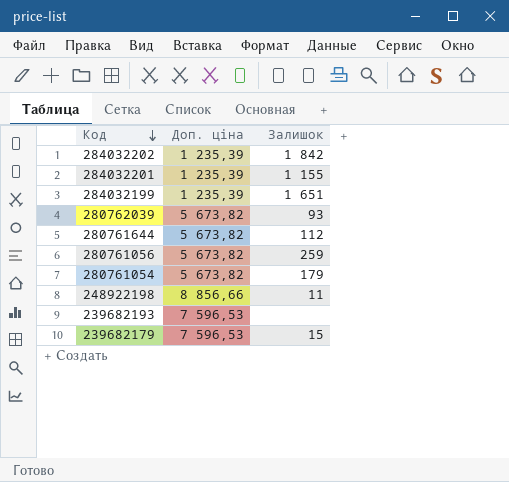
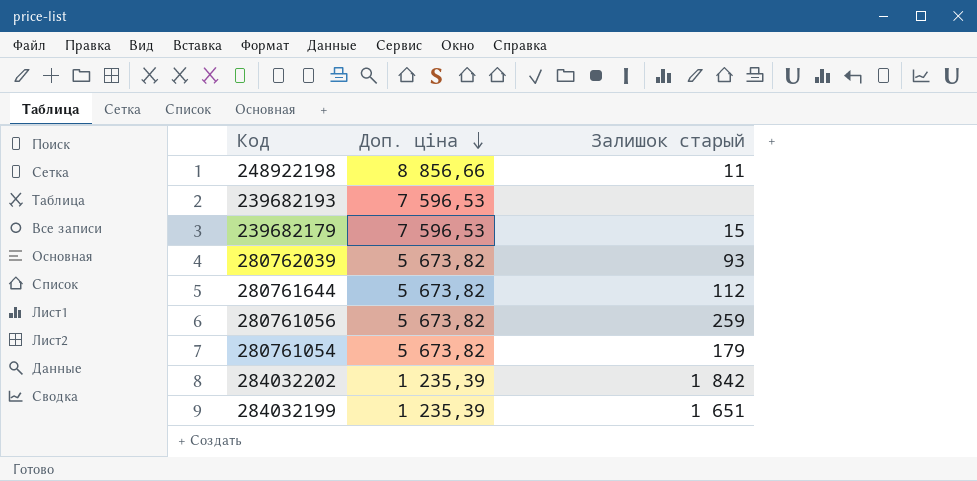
row order: Код descending -> Доп. ціна descending
column name: Залишок -> Залишок старый
row 284032201: 1 235,39 | 1 155 -> none

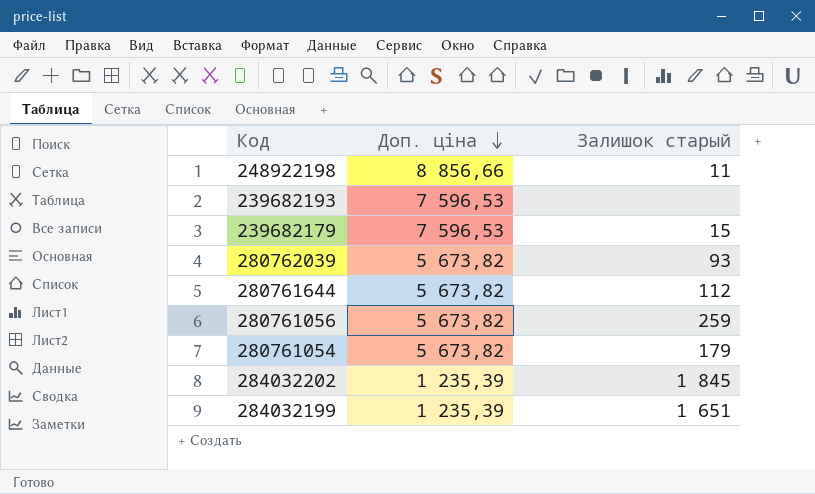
284032202 | Залишок старый: 1 842 -> 1 845

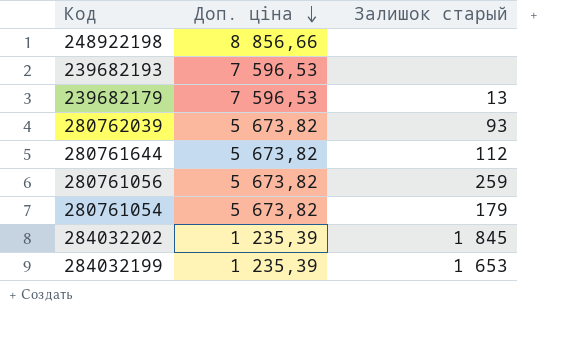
248922198 | Залишок старый: 11 -> none
239682179 | Залишок старый: 15 -> 13
284032199 | Залишок старый: 1 651 -> 1 653

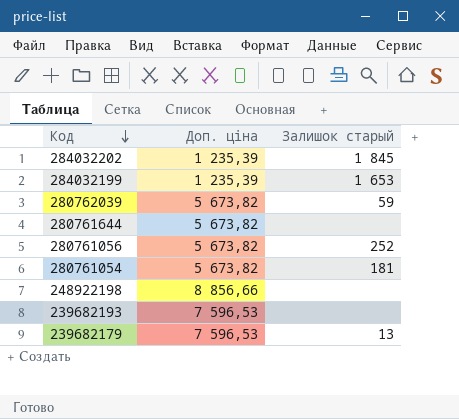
row order: Доп. ціна descending -> Код descending
280762039 | Залишок старый: 93 -> 59
280761644 | Залишок старый: 112 -> none
280761056 | Залишок старый: 259 -> 252
280761054 | Залишок старый: 179 -> 181

